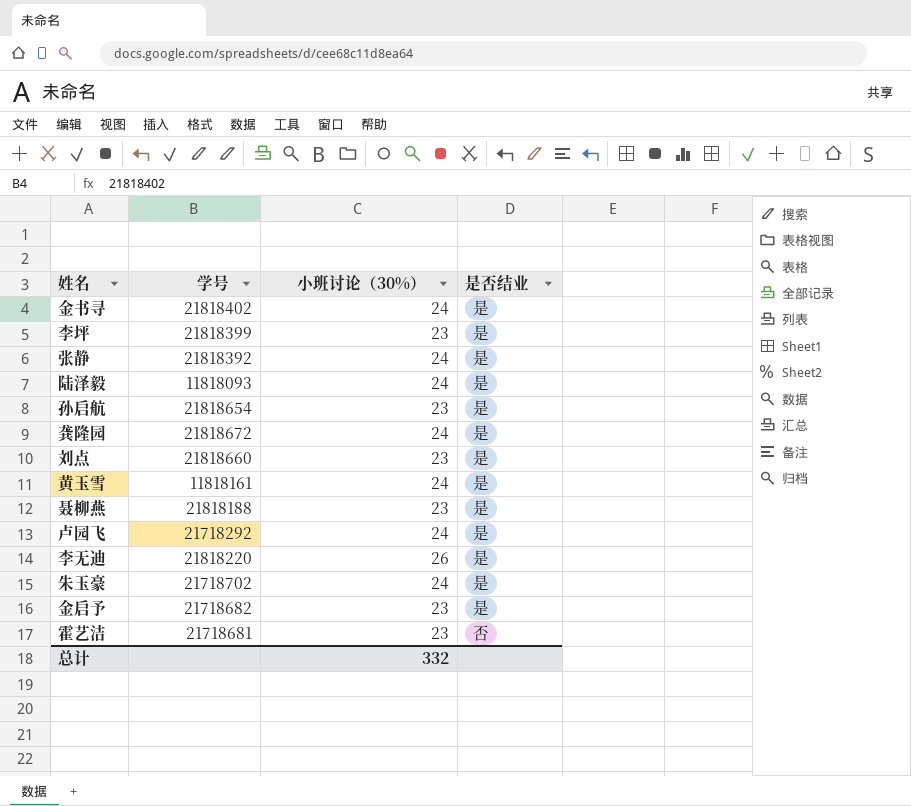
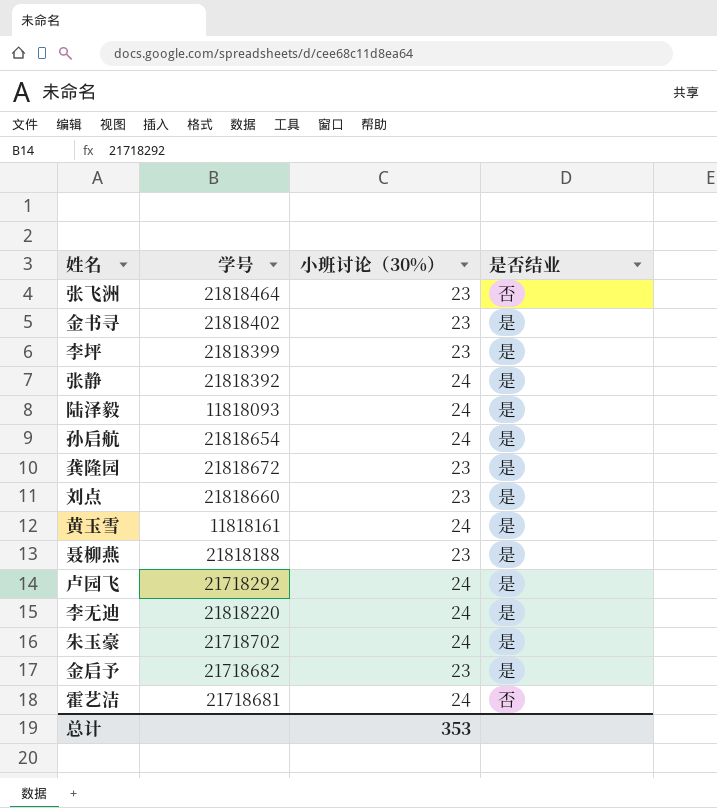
row 张飞洲: none -> 21818464 | 23 | 否
金书寻 | 小班讨论（30%）: 24 -> 23
孙启航 | 小班讨论（30%）: 23 -> 24
龚隆园 | 小班讨论（30%）: 24 -> 23
李无迪 | 小班讨论（30%）: 26 -> 24
霍艺洁 | 小班讨论（30%）: 23 -> 24
总计 | 小班讨论（30%）: 332 -> 353

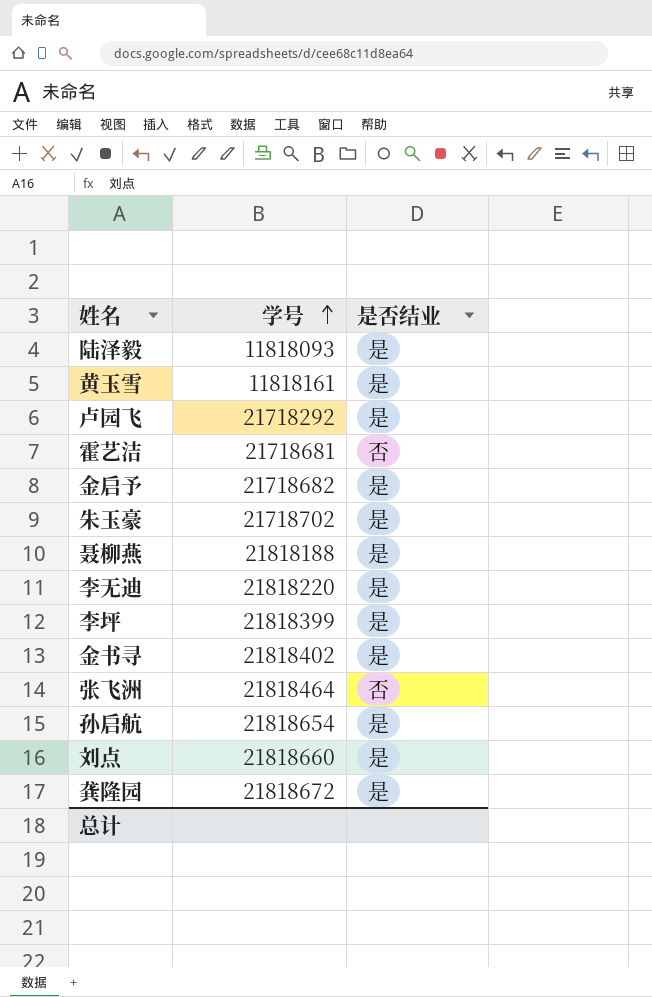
row order: none -> 学号 ascending
column 小班讨论（30%） | position: 3 -> none
row 张静: 21818392 | 24 | 是 -> none

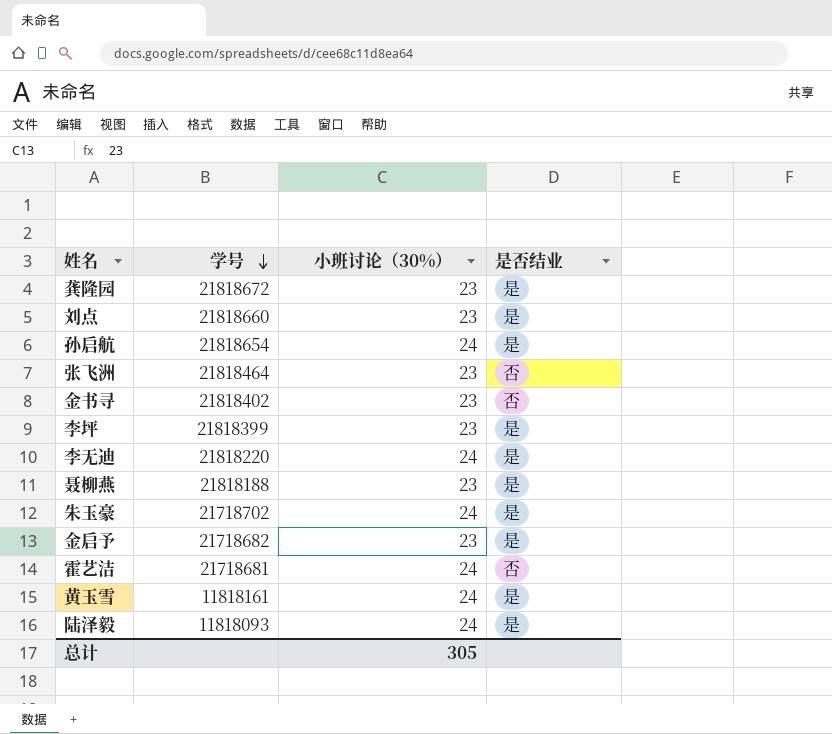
row order: 学号 ascending -> 学号 descending
column 小班讨论（30%） | position: none -> 3
row 卢园飞: 21718292 | 是 -> none
金书寻 | 是否结业: 是 -> 否

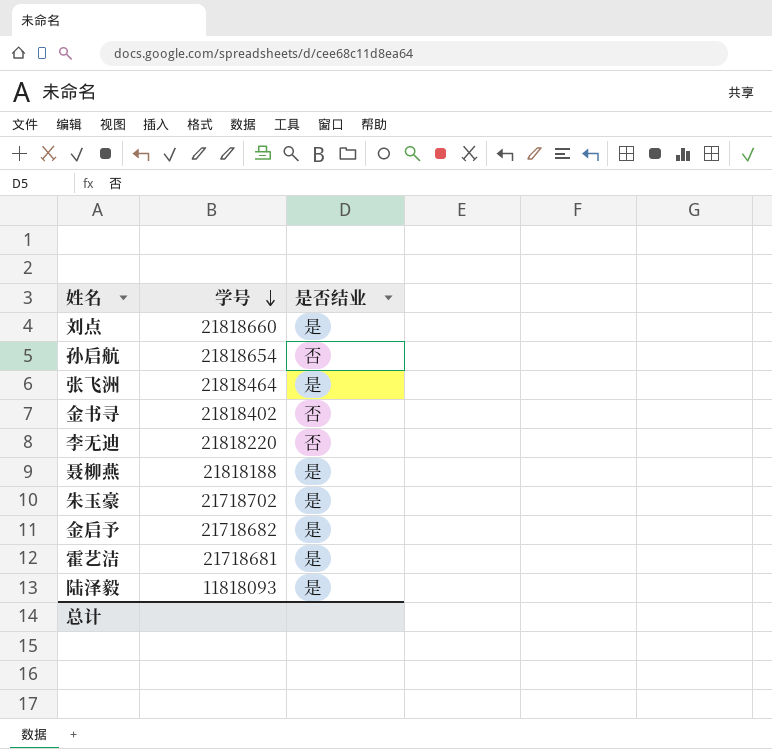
column 小班讨论（30%） | position: 3 -> none
row 龚隆园: 21818672 | 23 | 是 -> none
row 李坪: 21818399 | 23 | 是 -> none
row 黄玉雪: 11818161 | 24 | 是 -> none
孙启航 | 是否结业: 是 -> 否
张飞洲 | 是否结业: 否 -> 是
李无迪 | 是否结业: 是 -> 否
霍艺洁 | 是否结业: 否 -> 是

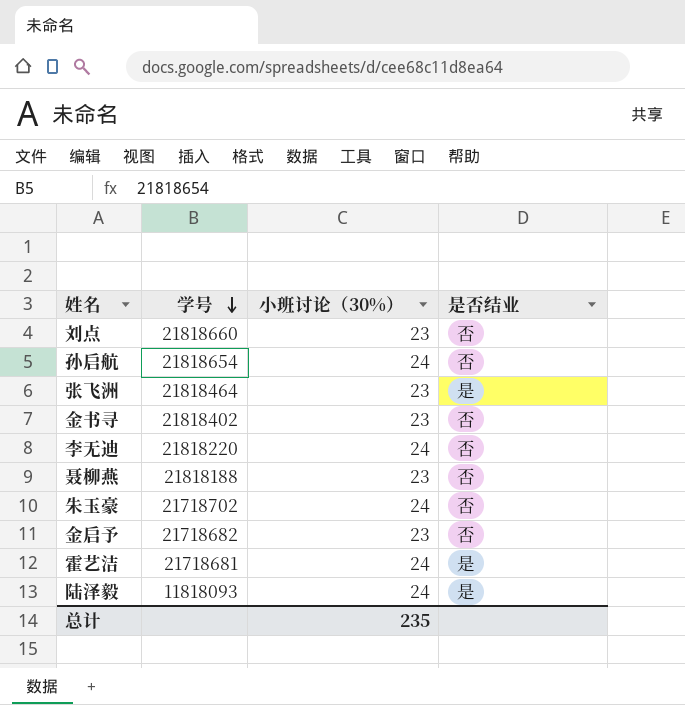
column 小班讨论（30%） | position: none -> 3
刘点 | 是否结业: 是 -> 否
聂柳燕 | 是否结业: 是 -> 否
朱玉豪 | 是否结业: 是 -> 否
金启予 | 是否结业: 是 -> 否

